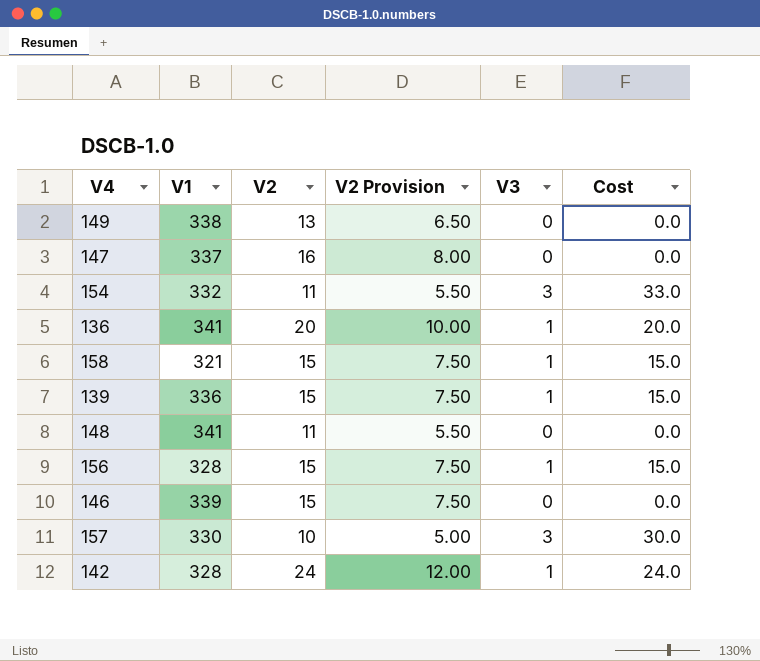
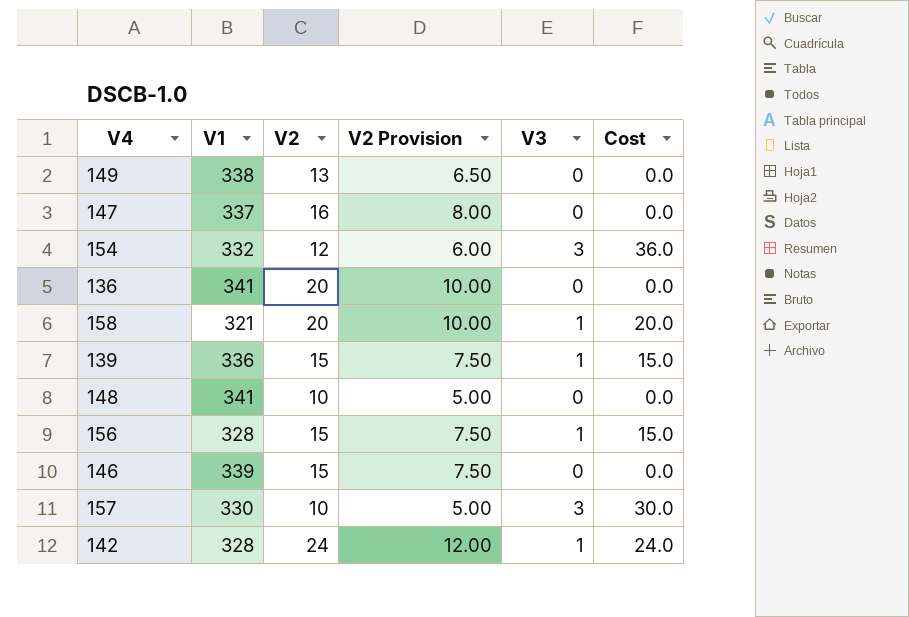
154 | V2: 11 -> 12
154 | V2 Provision: 5.50 -> 6.00
154 | Cost: 33.0 -> 36.0
136 | V3: 1 -> 0
136 | Cost: 20.0 -> 0.0
158 | V2: 15 -> 20
158 | V2 Provision: 7.50 -> 10.00
158 | Cost: 15.0 -> 20.0
148 | V2: 11 -> 10
148 | V2 Provision: 5.50 -> 5.00

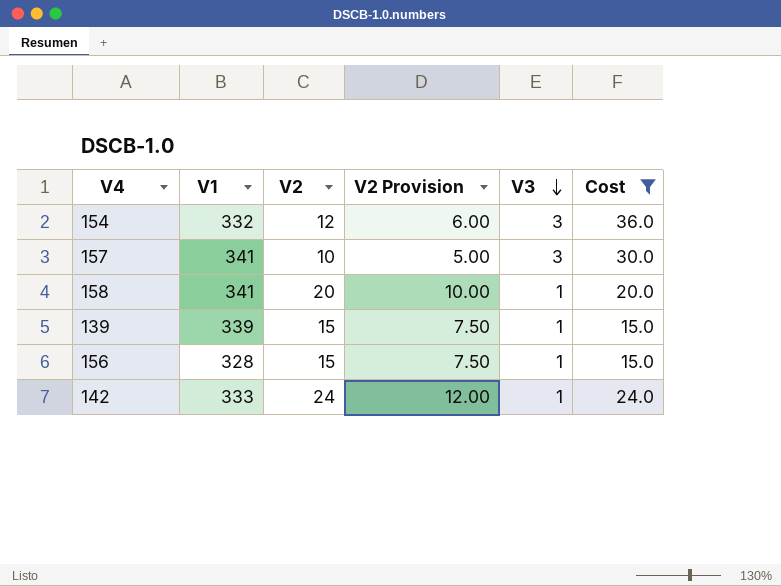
filter: none -> Cost != 0.0
row order: none -> V3 descending
157 | V1: 330 -> 341
158 | V1: 321 -> 341
139 | V1: 336 -> 339
142 | V1: 328 -> 333

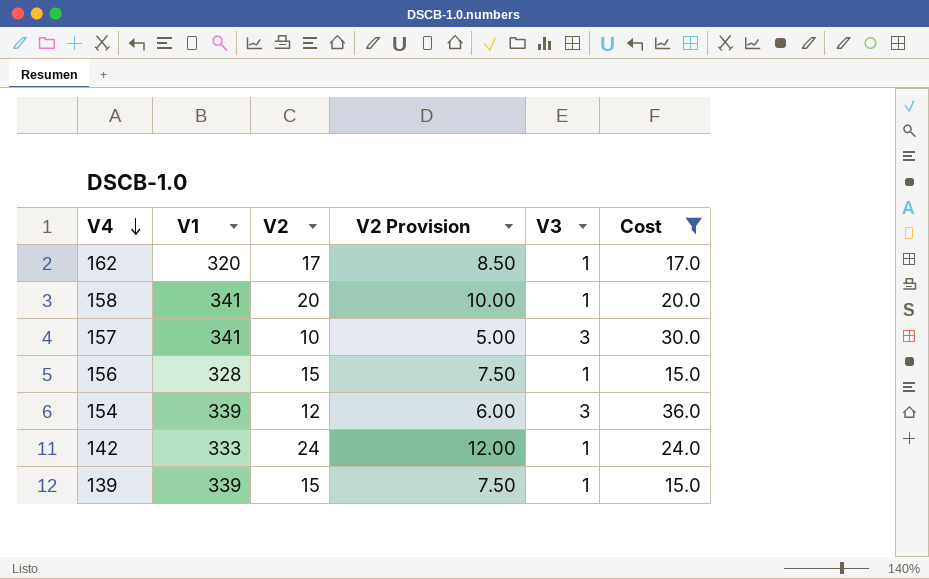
row order: V3 descending -> V4 descending
row 162: none -> 320 | 17 | 8.50 | 1 | 17.0
154 | V1: 332 -> 339

